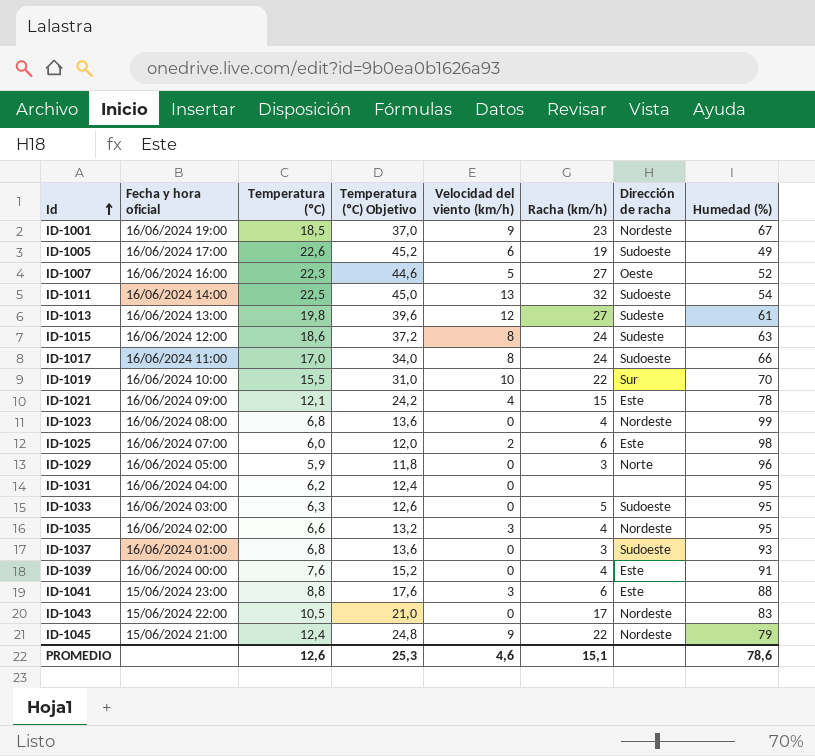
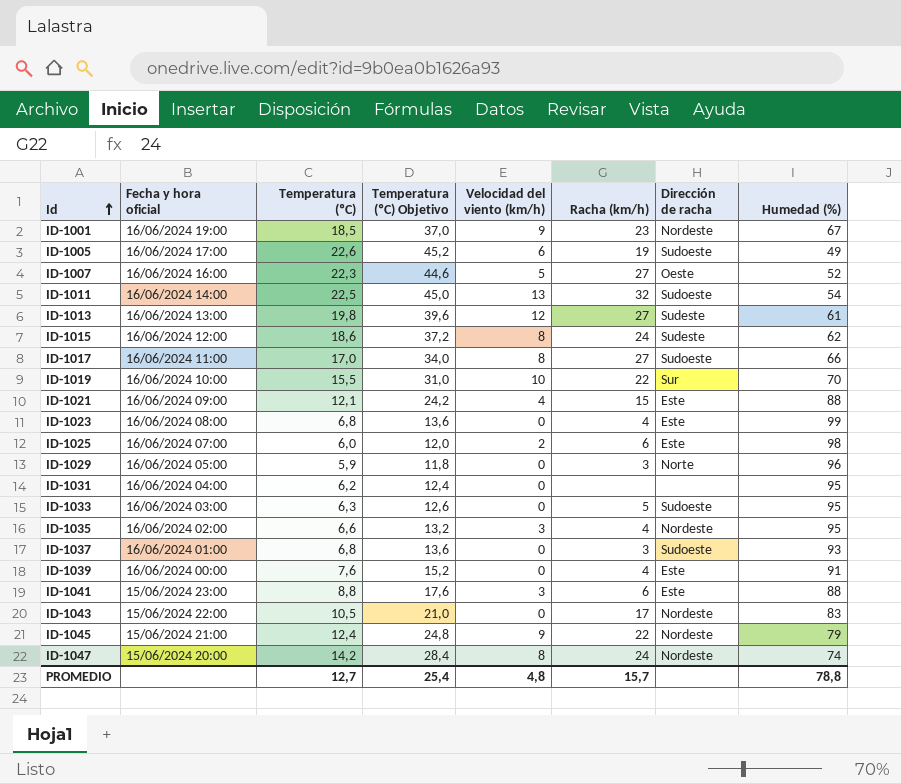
ID-1015 | Humedad (%): 63 -> 62
ID-1017 | Racha (km/h): 24 -> 27
ID-1021 | Humedad (%): 78 -> 88
ID-1023 | Dirección de racha: Nordeste -> Este
row ID-1047: none -> 15/06/2024 20:00 | 14,2 | 28,4 | 8 | 24 | Nordeste | 74
PROMEDIO | Temperatura (ºC): 12,6 -> 12,7
PROMEDIO | Temperatura (ºC) Objetivo: 25,3 -> 25,4
PROMEDIO | Velocidad del viento (km/h): 4,6 -> 4,8
PROMEDIO | Racha (km/h): 15,1 -> 15,7
PROMEDIO | Humedad (%): 78,6 -> 78,8

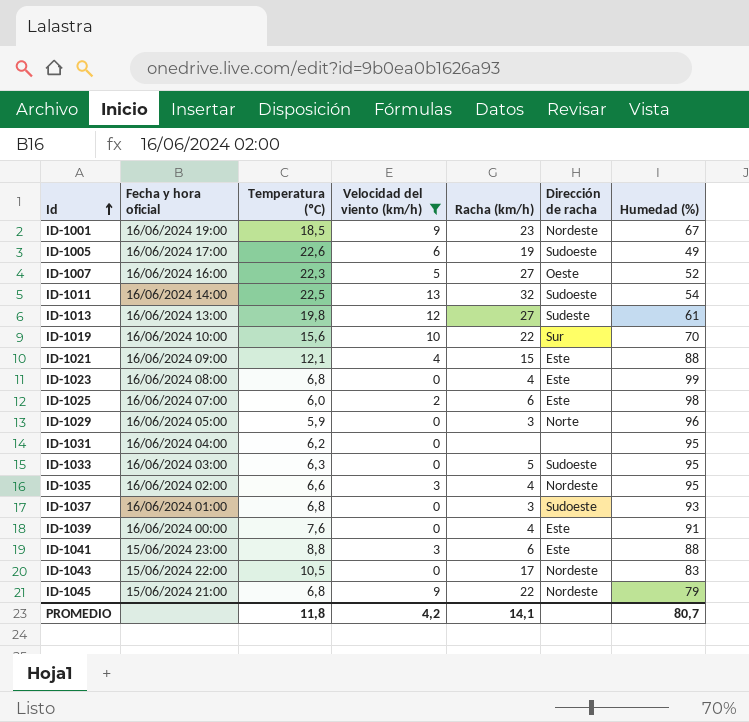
filter: none -> Velocidad del viento (km/h) != 8
column Temperatura (ºC) Objetivo | formula: [Temperatura (ºC)] * 2 -> none
ID-1019 | Temperatura (ºC): 15,5 -> 15,6
ID-1045 | Temperatura (ºC): 12,4 -> 6,8
PROMEDIO | Temperatura (ºC): 12,7 -> 11,8
PROMEDIO | Velocidad del viento (km/h): 4,8 -> 4,2
PROMEDIO | Racha (km/h): 15,7 -> 14,1
PROMEDIO | Humedad (%): 78,8 -> 80,7

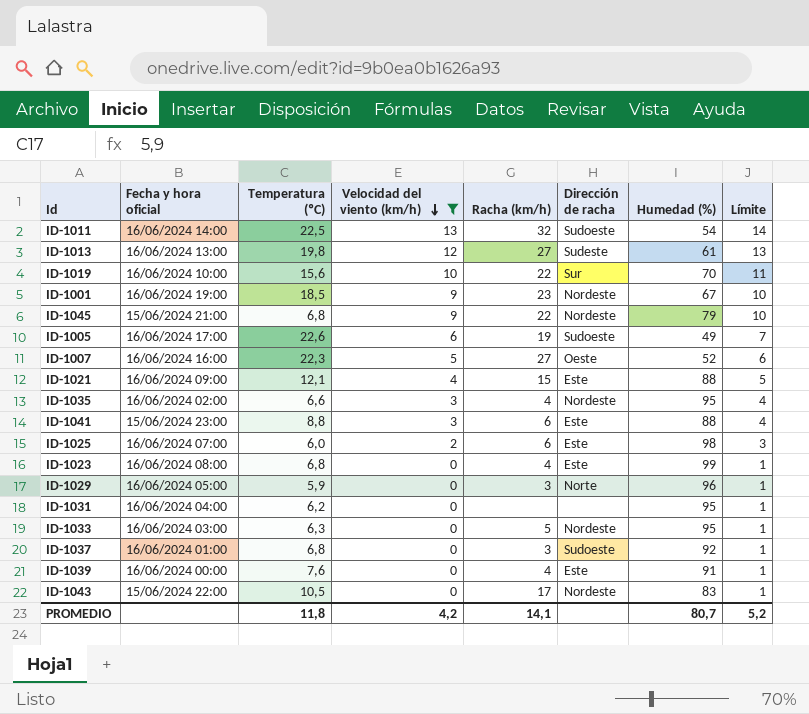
row order: Id ascending -> Velocidad del viento (km/h) descending
column Límite | formula: none -> [Velocidad del viento (km/h)] + 1
ID-1033 | Dirección de racha: Sudoeste -> Nordeste
ID-1037 | Humedad (%): 93 -> 92

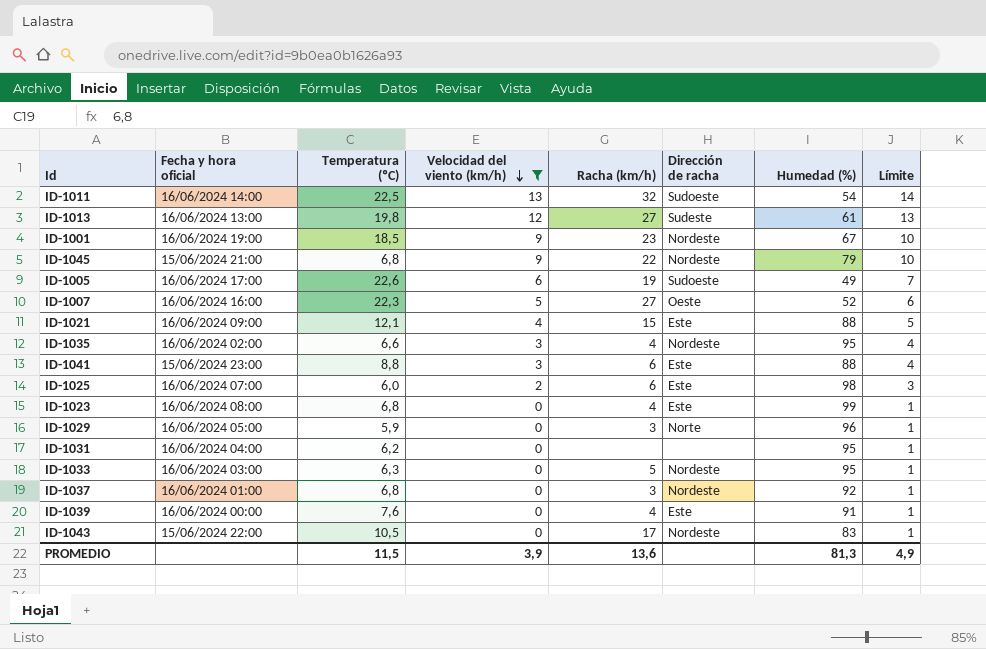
row ID-1019: 16/06/2024 10:00 | 15,6 | 10 | 22 | Sur | 70 | 11 -> none
ID-1037 | Dirección de racha: Sudoeste -> Nordeste
PROMEDIO | Temperatura (ºC): 11,8 -> 11,5
PROMEDIO | Velocidad del viento (km/h): 4,2 -> 3,9
PROMEDIO | Racha (km/h): 14,1 -> 13,6
PROMEDIO | Humedad (%): 80,7 -> 81,3
PROMEDIO | Límite: 5,2 -> 4,9

